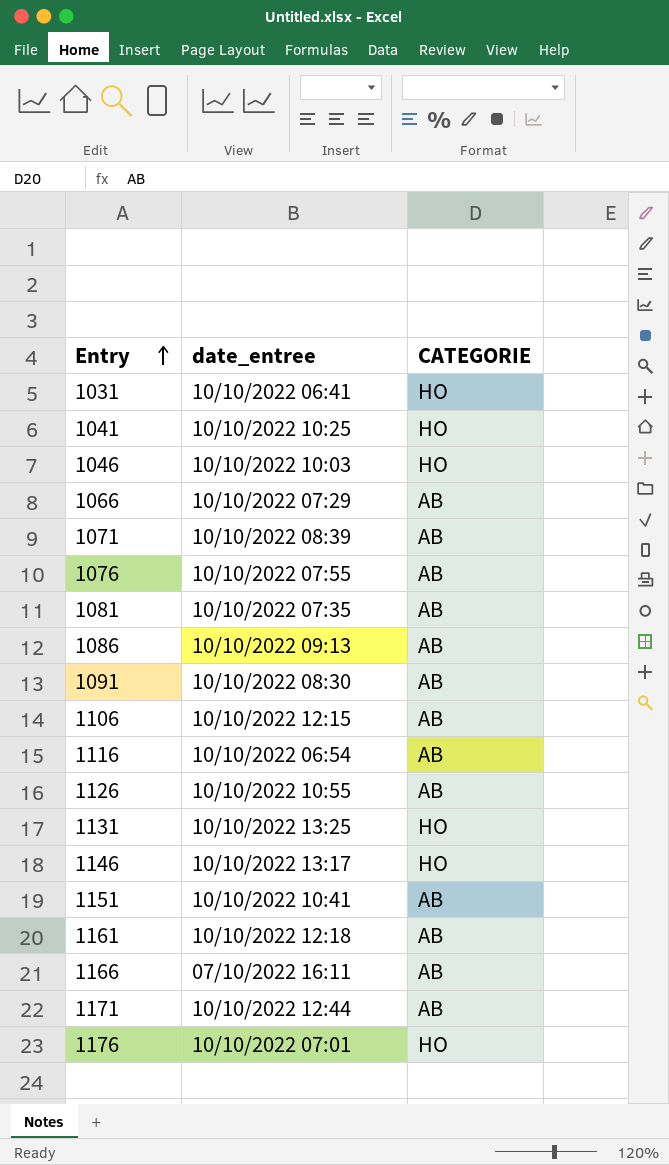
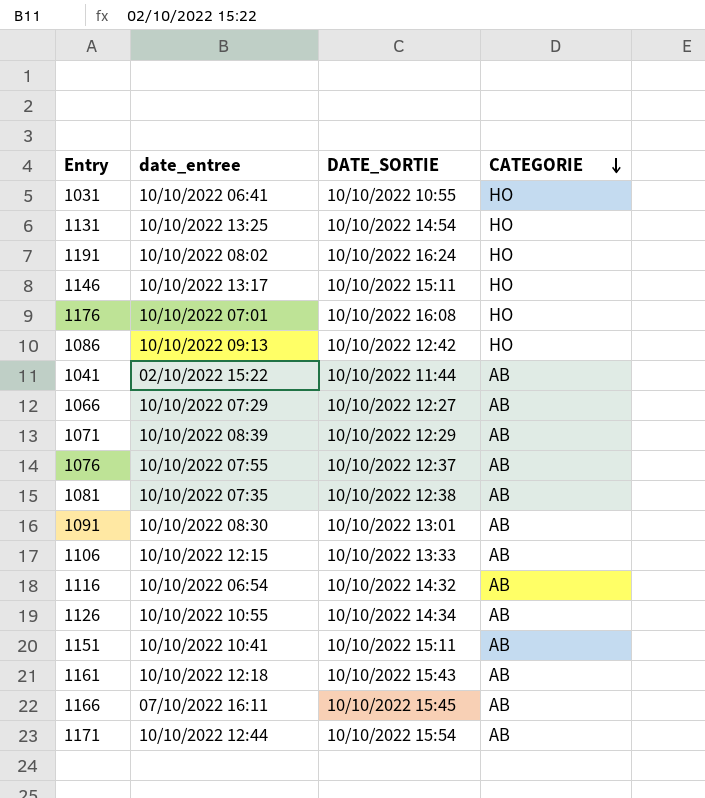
row order: Entry ascending -> CATEGORIE descending
column DATE_SORTIE | position: none -> 3
row 1046: 10/10/2022 10:03 | HO -> none
row 1191: none -> 10/10/2022 08:02 | 10/10/2022 16:24 | HO
1086 | CATEGORIE: AB -> HO
1041 | date_entree: 10/10/2022 10:25 -> 02/10/2022 15:22
1041 | CATEGORIE: HO -> AB

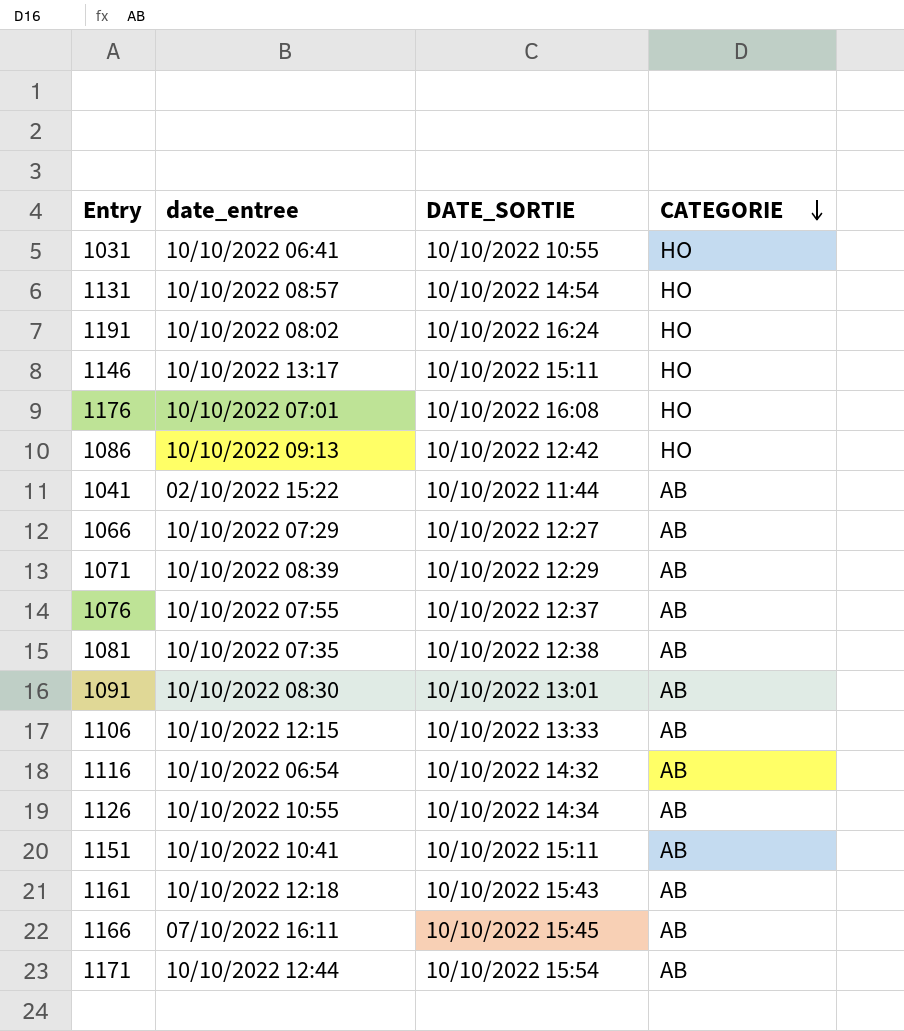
1131 | date_entree: 10/10/2022 13:25 -> 10/10/2022 08:57

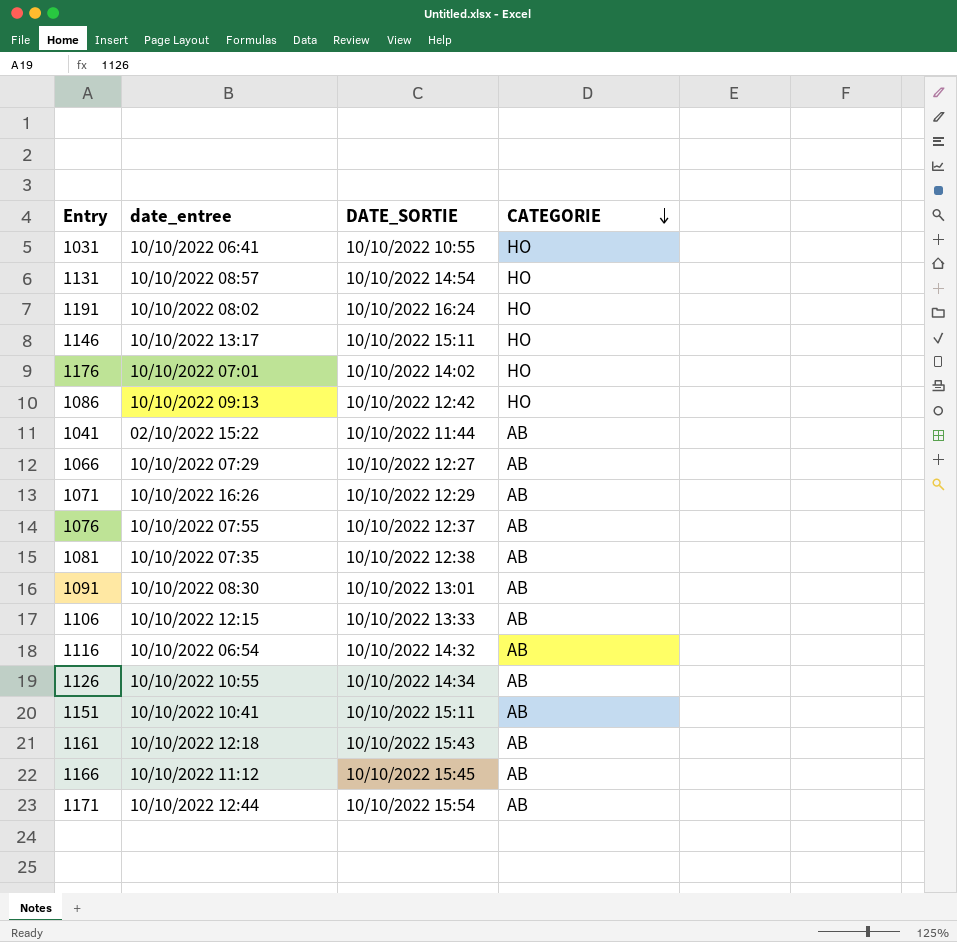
1176 | DATE_SORTIE: 10/10/2022 16:08 -> 10/10/2022 14:02
1071 | date_entree: 10/10/2022 08:39 -> 10/10/2022 16:26
1166 | date_entree: 07/10/2022 16:11 -> 10/10/2022 11:12

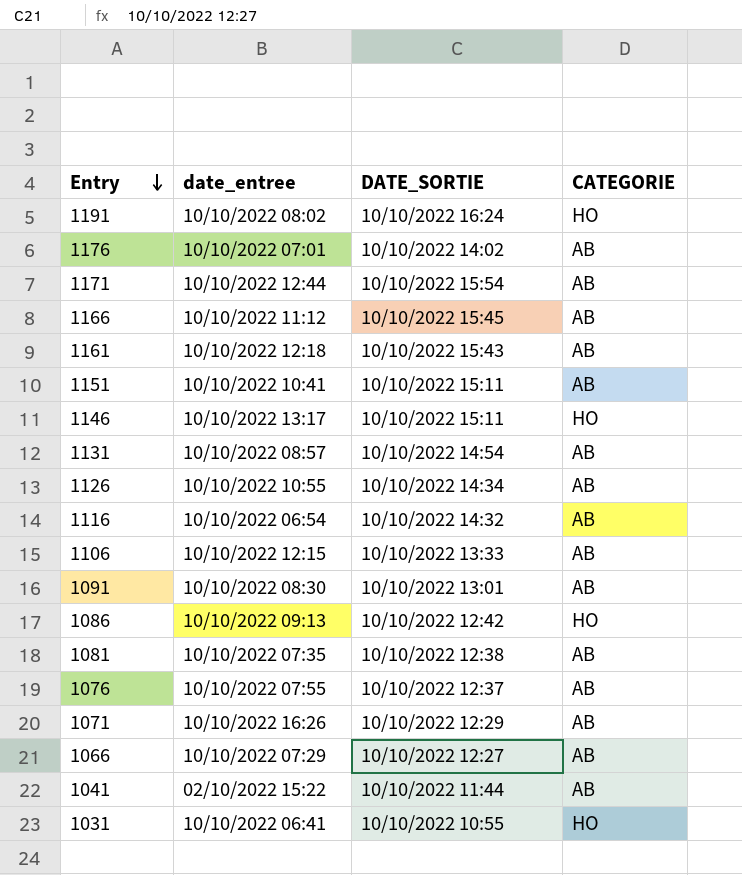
row order: CATEGORIE descending -> Entry descending
1176 | CATEGORIE: HO -> AB
1131 | CATEGORIE: HO -> AB

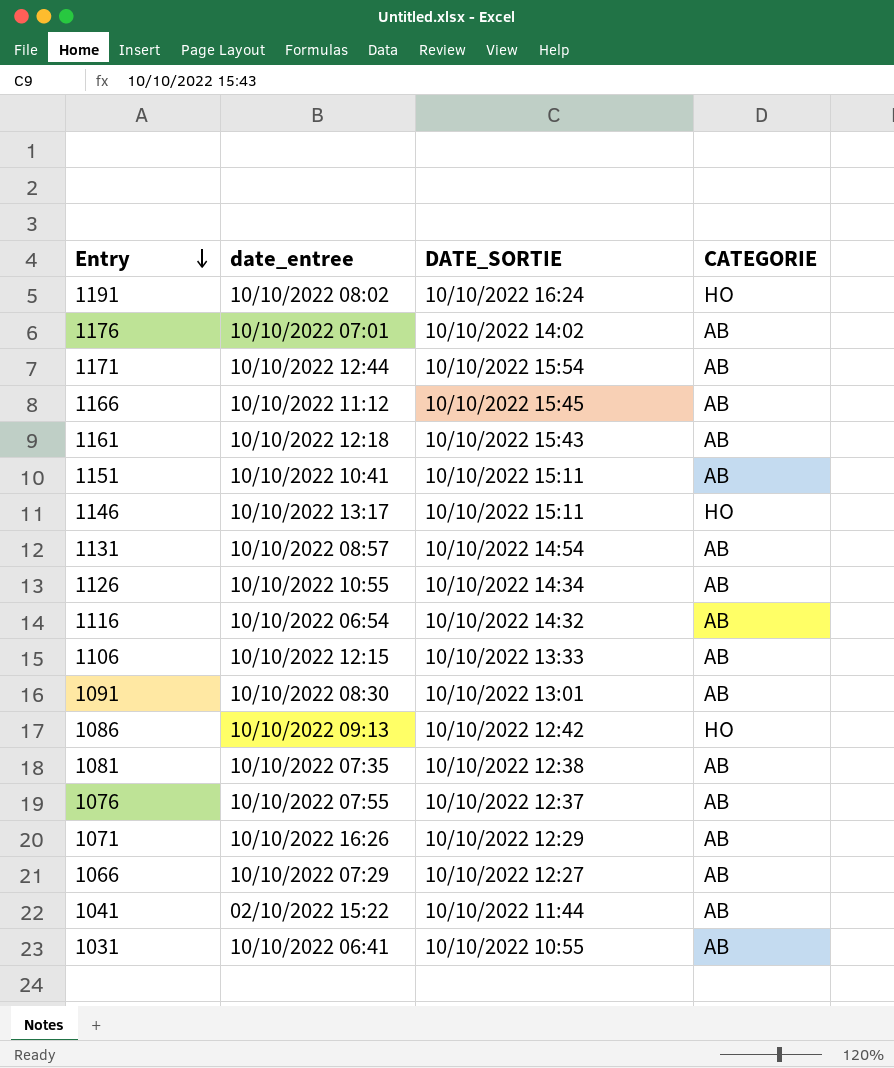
1031 | CATEGORIE: HO -> AB

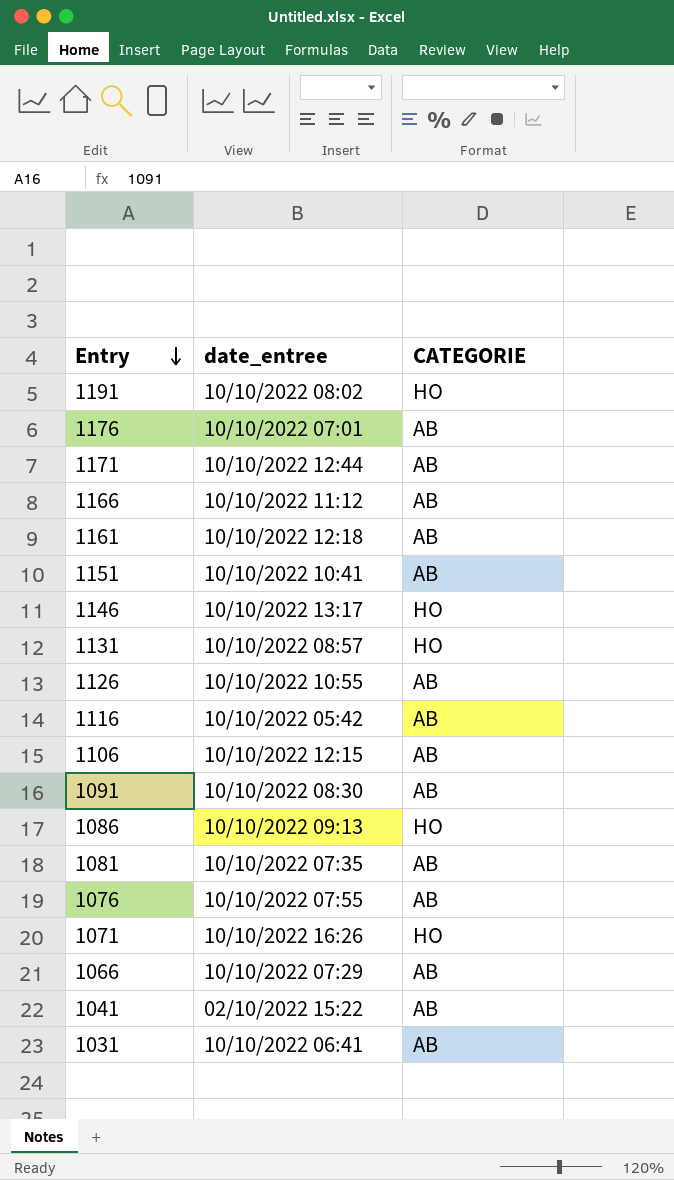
column DATE_SORTIE | position: 3 -> none
1131 | CATEGORIE: AB -> HO
1116 | date_entree: 10/10/2022 06:54 -> 10/10/2022 05:42
1071 | CATEGORIE: AB -> HO

